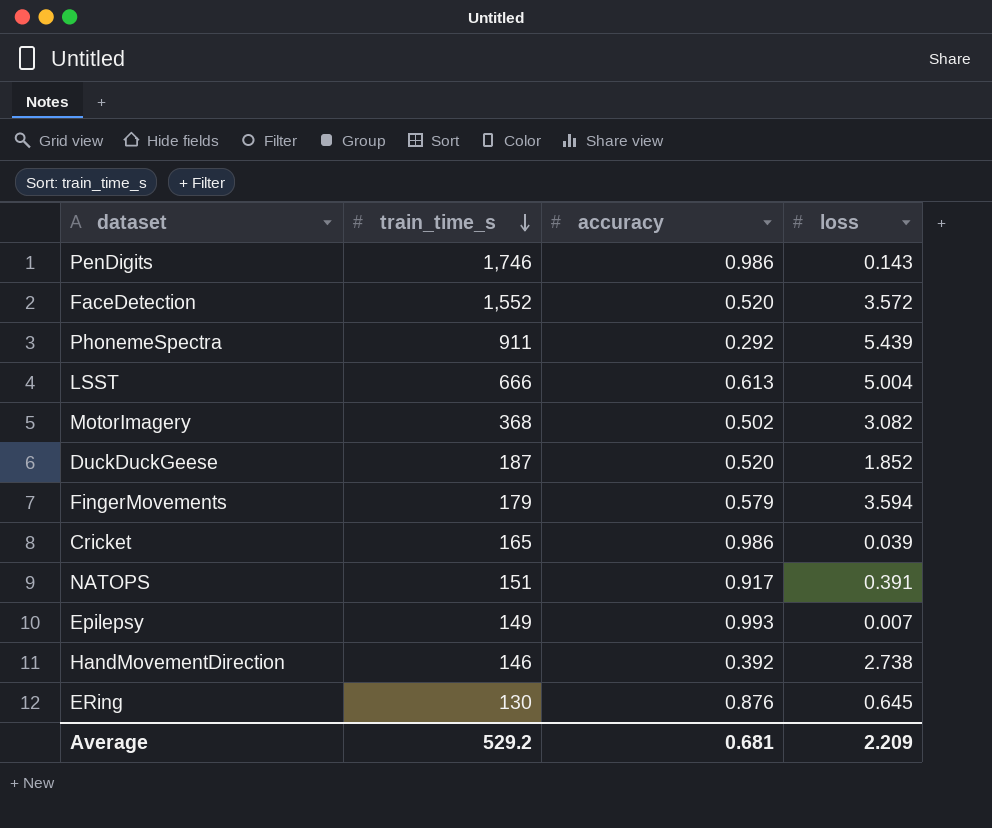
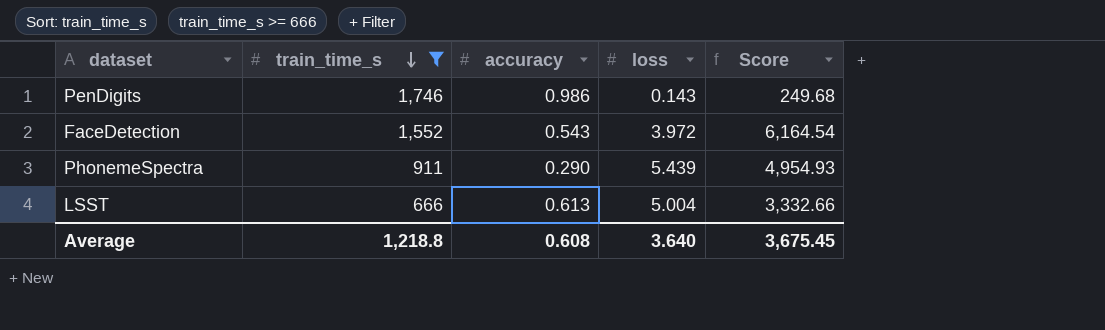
filter: none -> train_time_s >= 666
column Score | formula: none -> [train_time_s] * [loss]
FaceDetection | accuracy: 0.520 -> 0.543
FaceDetection | loss: 3.572 -> 3.972
PhonemeSpectra | accuracy: 0.292 -> 0.290
Average | train_time_s: 529.2 -> 1,218.8
Average | accuracy: 0.681 -> 0.608
Average | loss: 2.209 -> 3.640

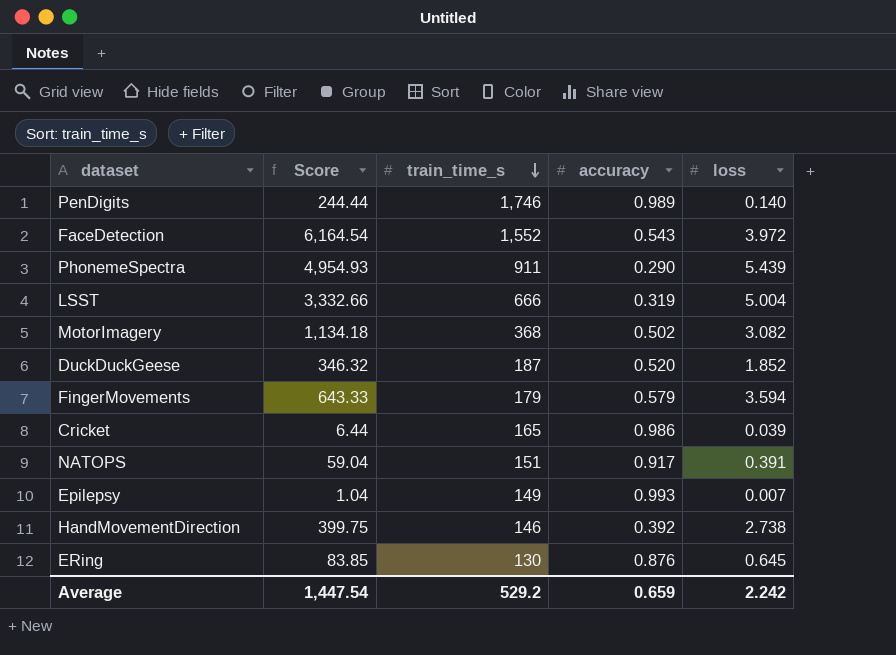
filter: train_time_s >= 666 -> none
column Score | position: 5 -> 2
PenDigits | Score: 249.68 -> 244.44
PenDigits | accuracy: 0.986 -> 0.989
PenDigits | loss: 0.143 -> 0.140
LSST | accuracy: 0.613 -> 0.319
Average | Score: 3,675.45 -> 1,447.54
Average | train_time_s: 1,218.8 -> 529.2
Average | accuracy: 0.608 -> 0.659
Average | loss: 3.640 -> 2.242

